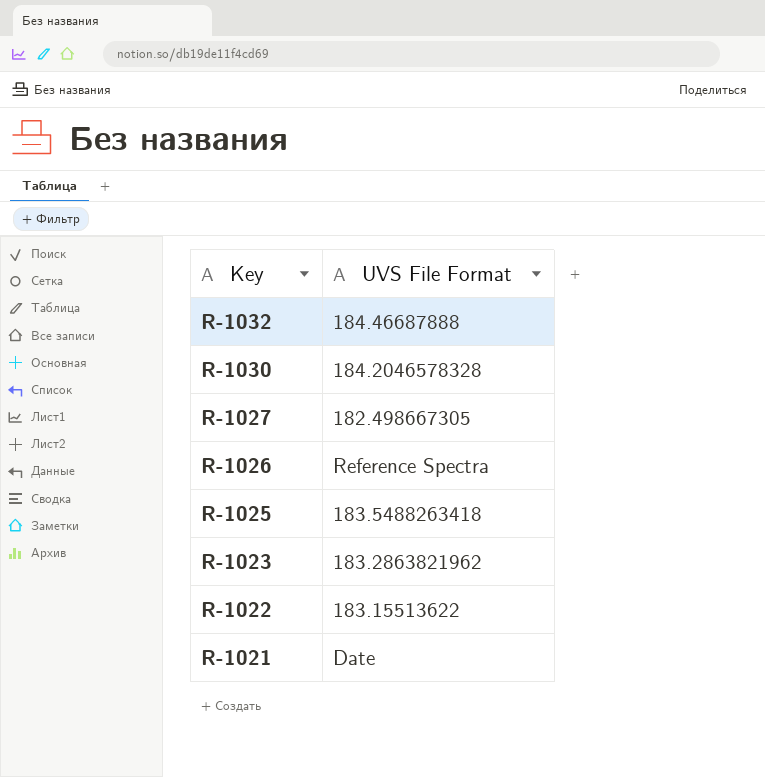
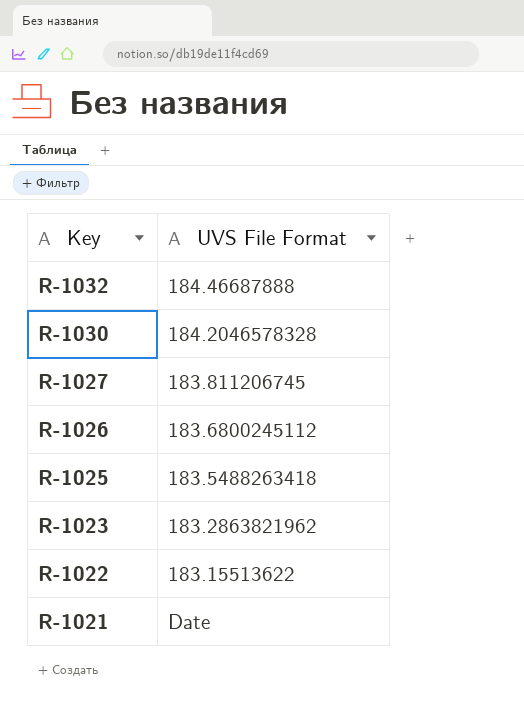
R-1027 | UVS File Format: 182.498667305 -> 183.811206745
R-1026 | UVS File Format: Reference Spectra -> 183.6800245112

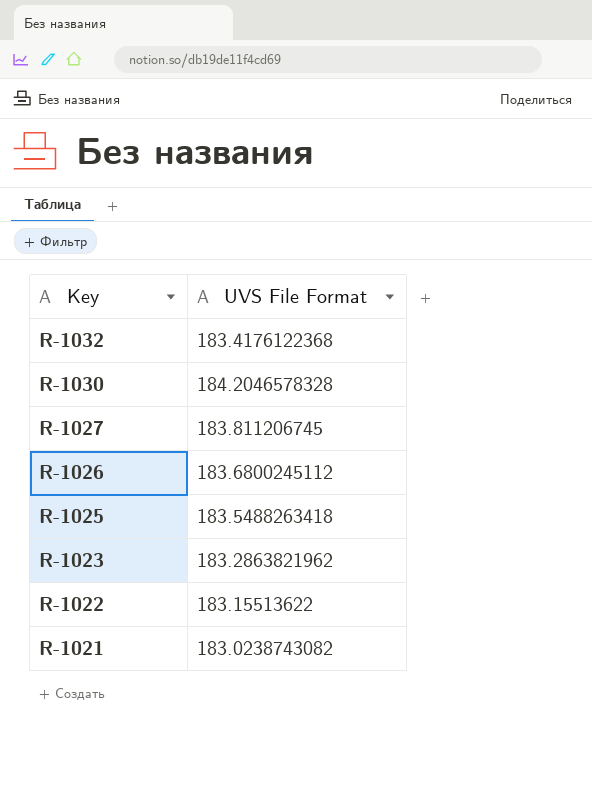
R-1032 | UVS File Format: 184.46687888 -> 183.4176122368
R-1021 | UVS File Format: Date -> 183.0238743082

